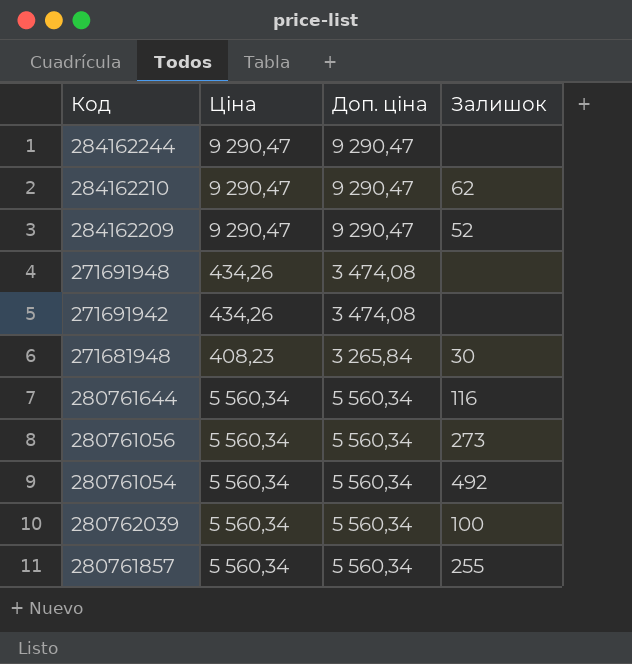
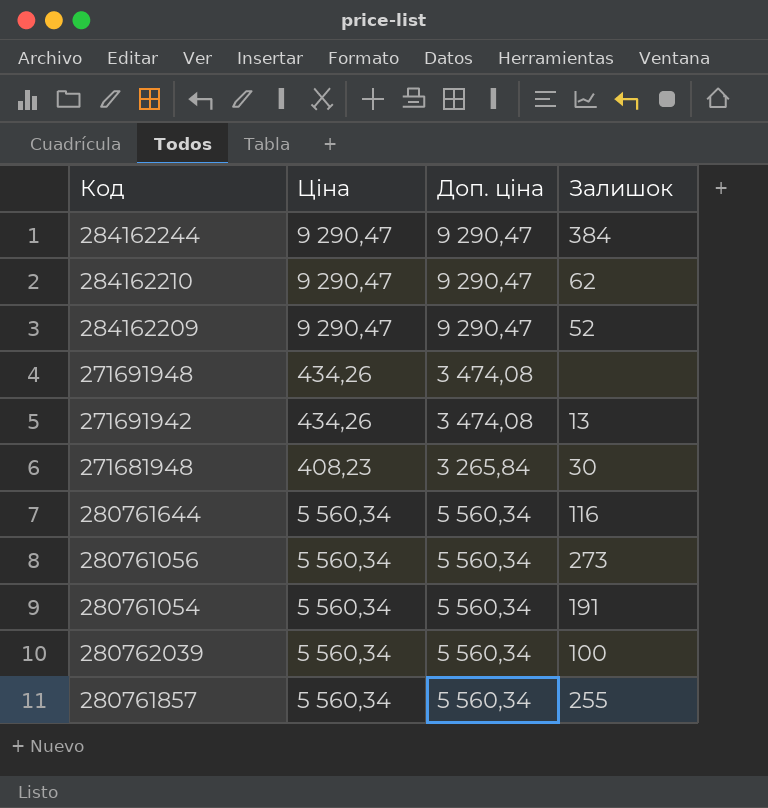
284162244 | Залишок: none -> 384
271691942 | Залишок: none -> 13
280761054 | Залишок: 492 -> 191

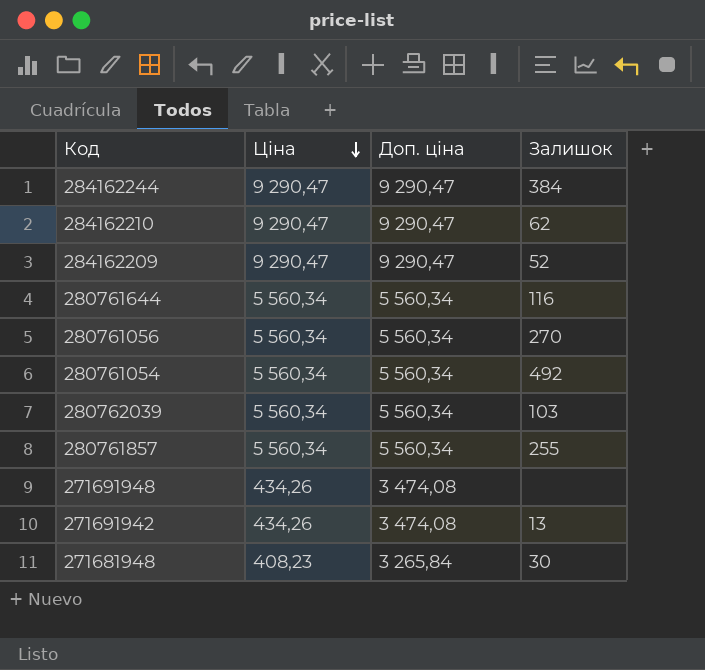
row order: none -> Ціна descending
280761056 | Залишок: 273 -> 270
280761054 | Залишок: 191 -> 492
280762039 | Залишок: 100 -> 103

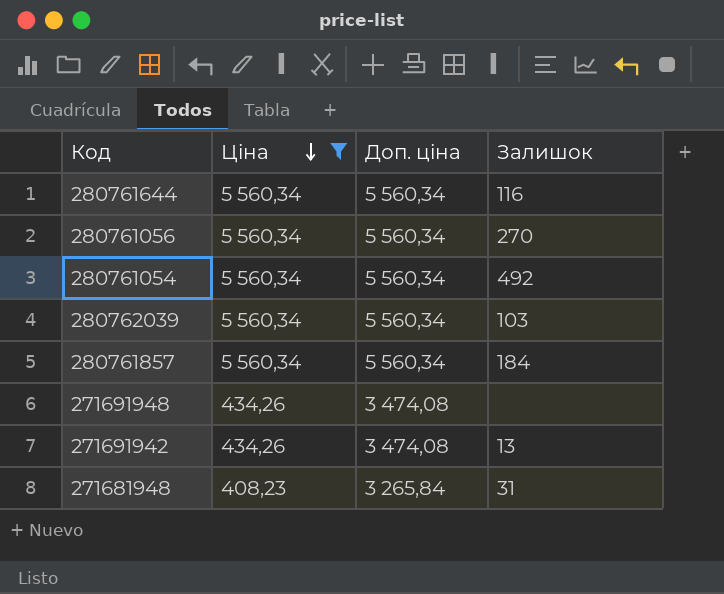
filter: none -> Ціна != 9 290,47
280761857 | Залишок: 255 -> 184
271681948 | Залишок: 30 -> 31

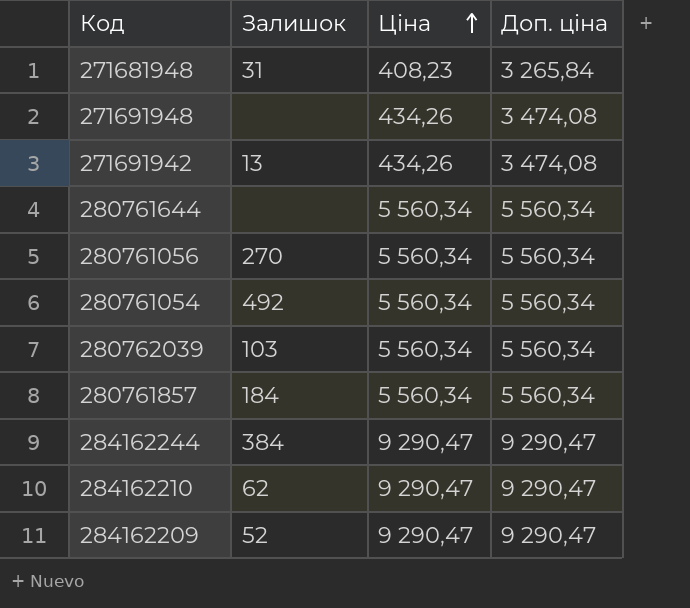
filter: Ціна != 9 290,47 -> none
row order: Ціна descending -> Ціна ascending
column Залишок | position: 4 -> 2
280761644 | Залишок: 116 -> none

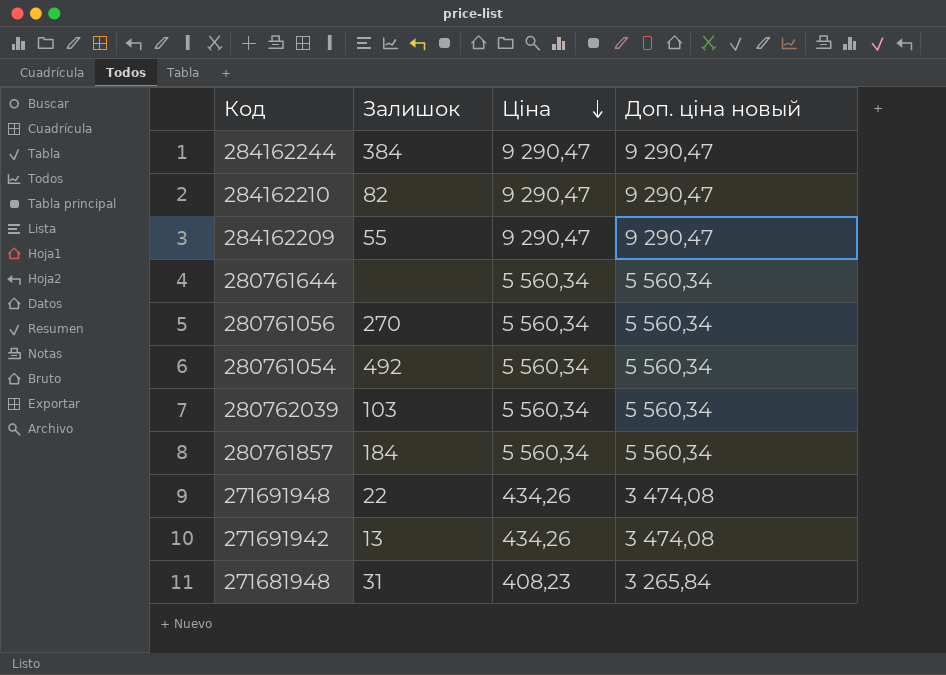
row order: Ціна ascending -> Ціна descending
column name: Доп. ціна -> Доп. ціна новый
284162210 | Залишок: 62 -> 82
284162209 | Залишок: 52 -> 55
271691948 | Залишок: none -> 22

